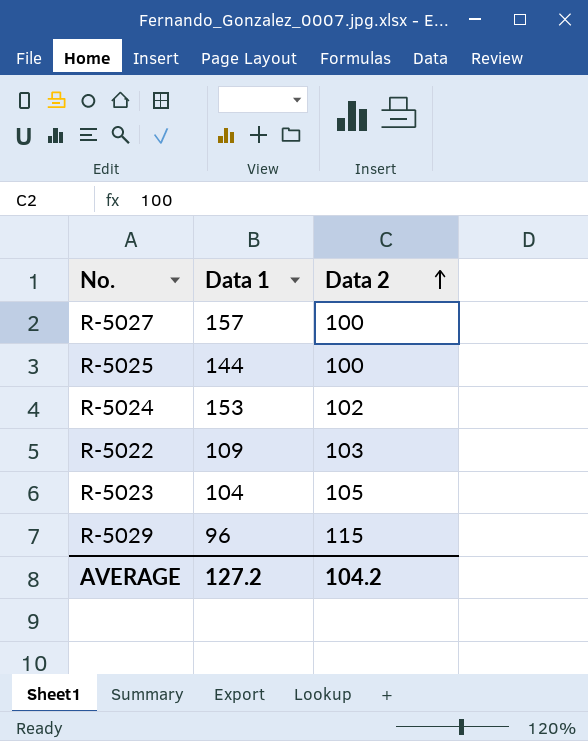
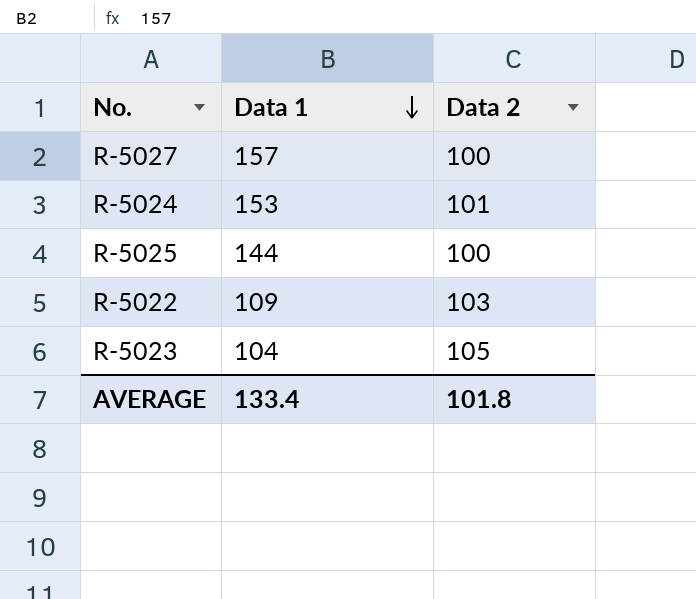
row order: Data 2 ascending -> Data 1 descending
row R-5029: 96 | 115 -> none
R-5024 | Data 2: 102 -> 101
AVERAGE | Data 1: 127.2 -> 133.4
AVERAGE | Data 2: 104.2 -> 101.8

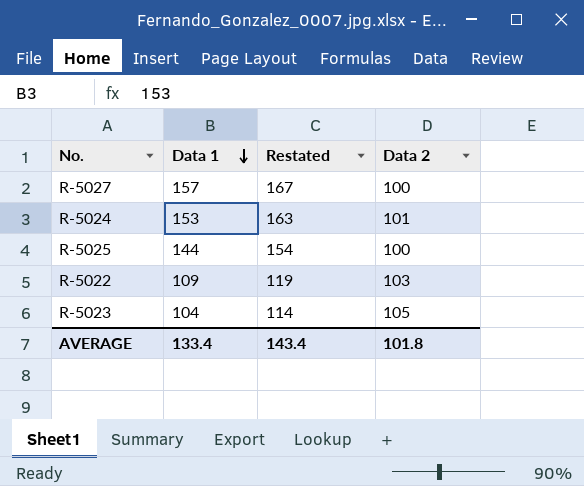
column Restated | formula: none -> [Data 1] + 10

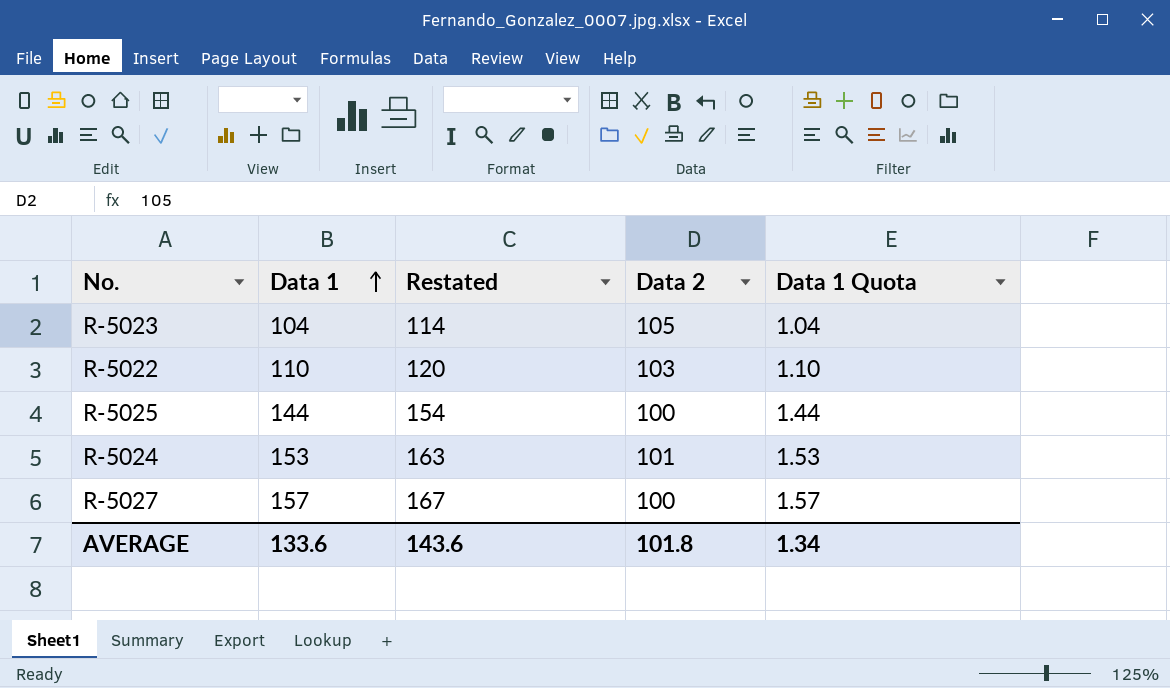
row order: Data 1 descending -> Data 1 ascending
column Data 1 Quota | formula: none -> [Data 1] * 0.01
R-5022 | Data 1: 109 -> 110
R-5022 | Restated: 119 -> 120
AVERAGE | Data 1: 133.4 -> 133.6
AVERAGE | Restated: 143.4 -> 143.6

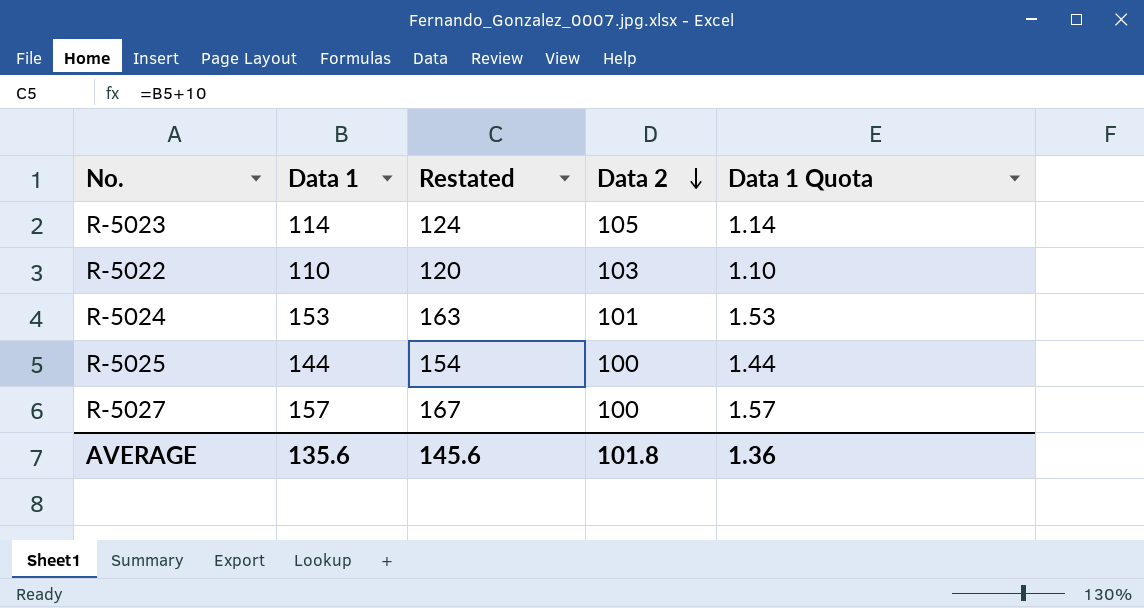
row order: Data 1 ascending -> Data 2 descending
R-5023 | Data 1: 104 -> 114
R-5023 | Restated: 114 -> 124
R-5023 | Data 1 Quota: 1.04 -> 1.14
AVERAGE | Data 1: 133.6 -> 135.6
AVERAGE | Restated: 143.6 -> 145.6
AVERAGE | Data 1 Quota: 1.34 -> 1.36

